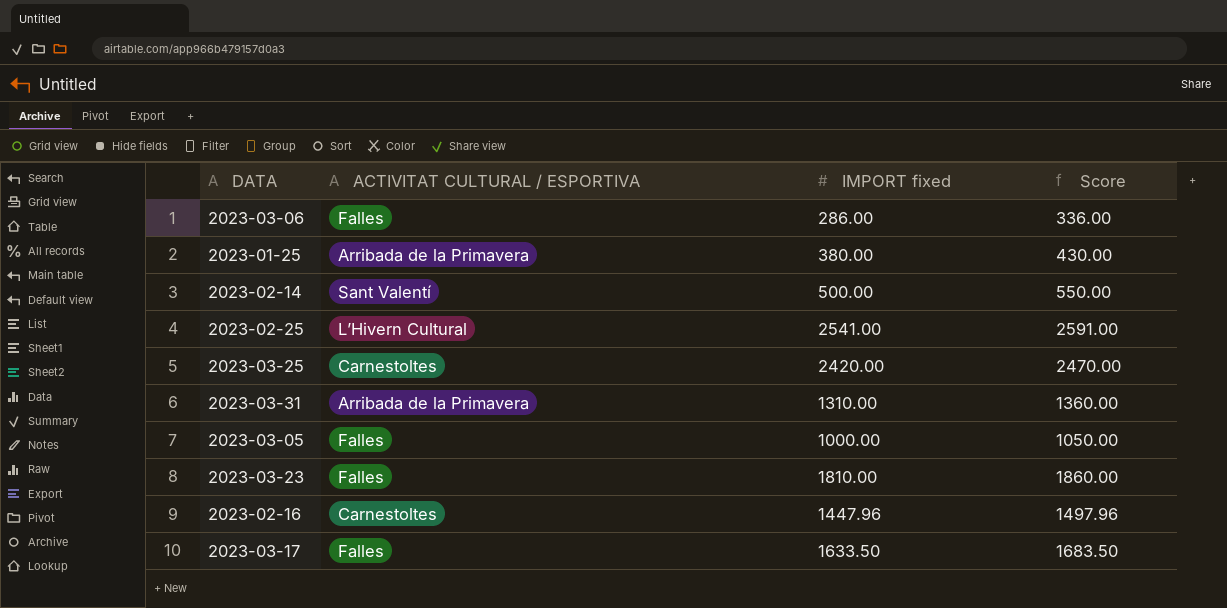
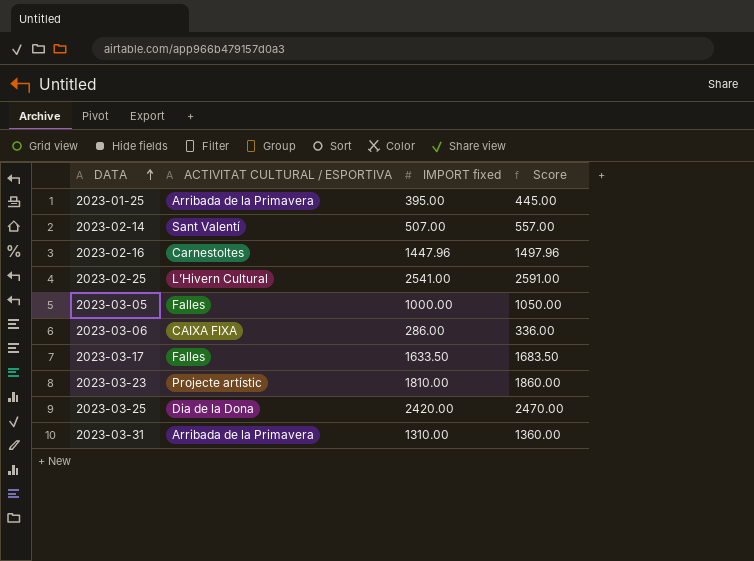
row order: none -> DATA ascending
2023-01-25 | IMPORT fixed: 380.00 -> 395.00
2023-01-25 | Score: 430.00 -> 445.00
2023-02-14 | IMPORT fixed: 500.00 -> 507.00
2023-02-14 | Score: 550.00 -> 557.00
2023-03-06 | ACTIVITAT CULTURAL / ESPORTIVA: Falles -> CAIXA FIXA
2023-03-23 | ACTIVITAT CULTURAL / ESPORTIVA: Falles -> Projecte artístic
2023-03-25 | ACTIVITAT CULTURAL / ESPORTIVA: Carnestoltes -> Dia de la Dona

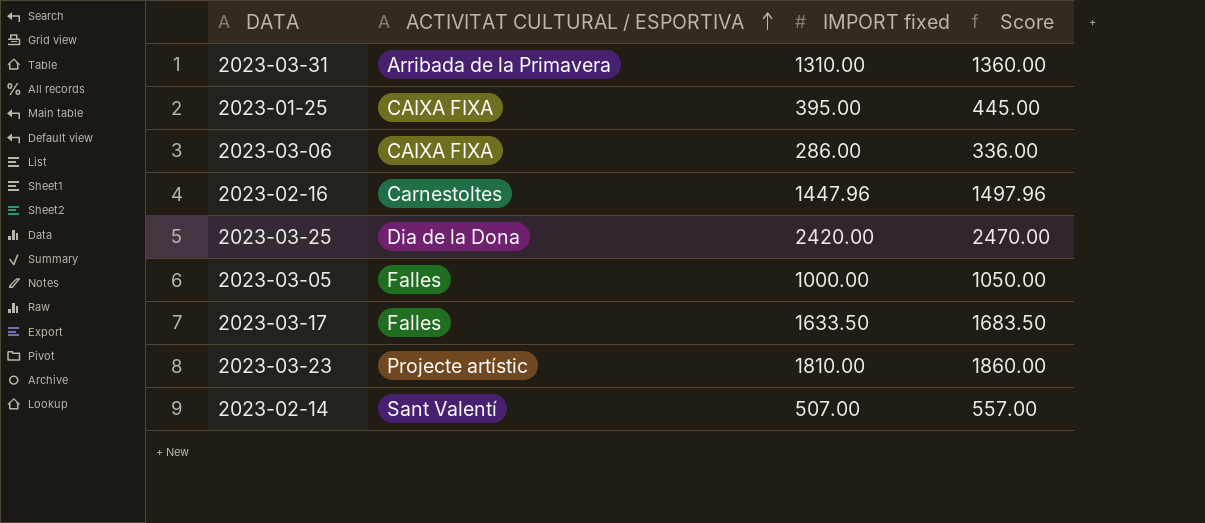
row order: DATA ascending -> ACTIVITAT CULTURAL / ESPORTIVA ascending
row 2023-02-25: L’Hivern Cultural | 2541.00 | 2591.00 -> none
2023-01-25 | ACTIVITAT CULTURAL / ESPORTIVA: Arribada de la Primavera -> CAIXA FIXA

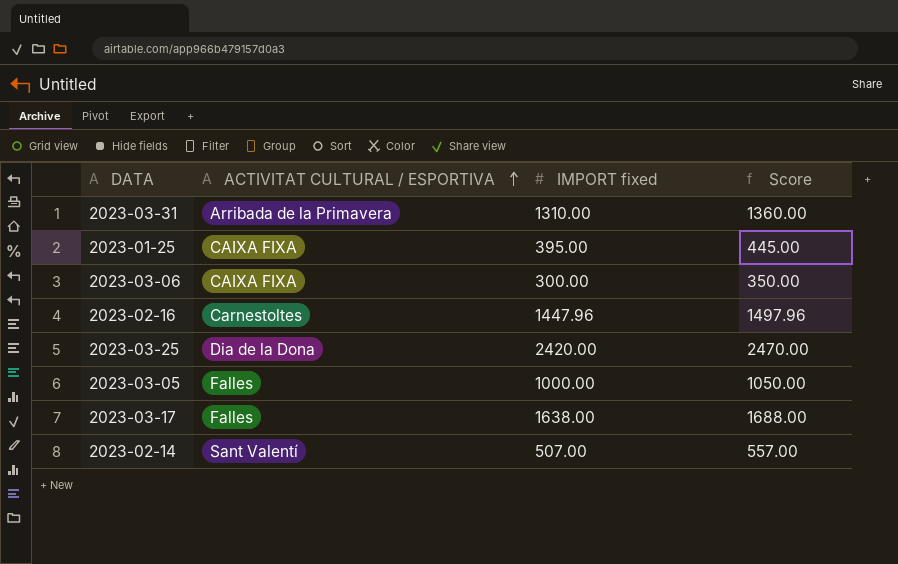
row 2023-03-23: Projecte artístic | 1810.00 | 1860.00 -> none
2023-03-06 | IMPORT fixed: 286.00 -> 300.00
2023-03-06 | Score: 336.00 -> 350.00
2023-03-17 | IMPORT fixed: 1633.50 -> 1638.00
2023-03-17 | Score: 1683.50 -> 1688.00

